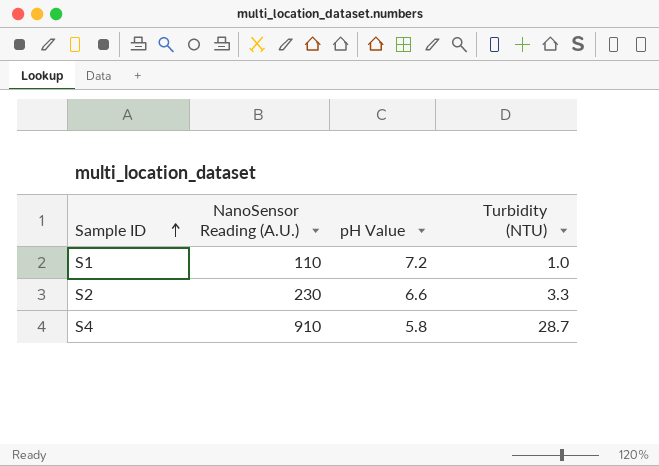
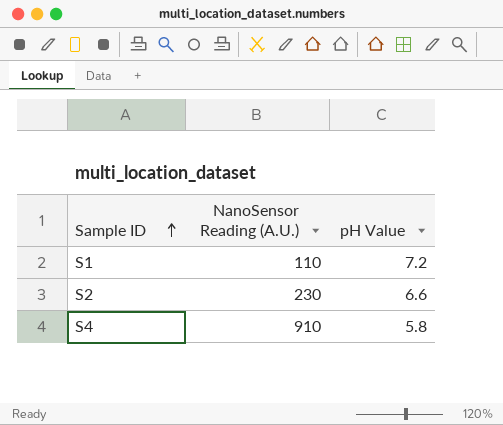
column Turbidity (NTU) | position: 4 -> none

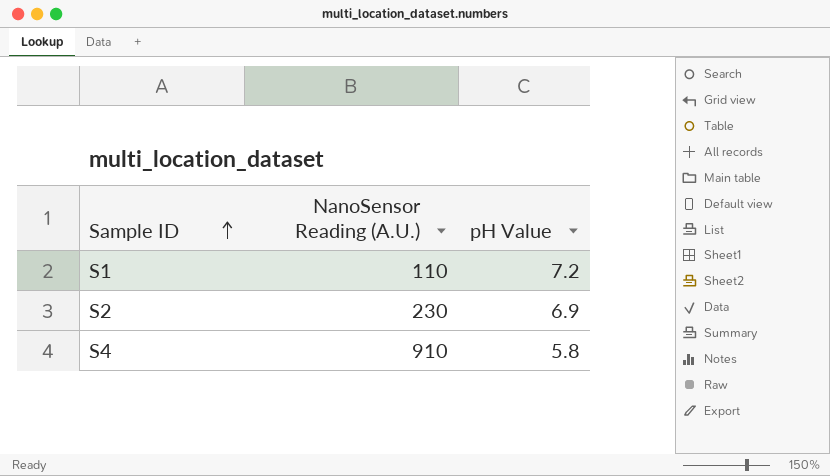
S2 | pH Value: 6.6 -> 6.9

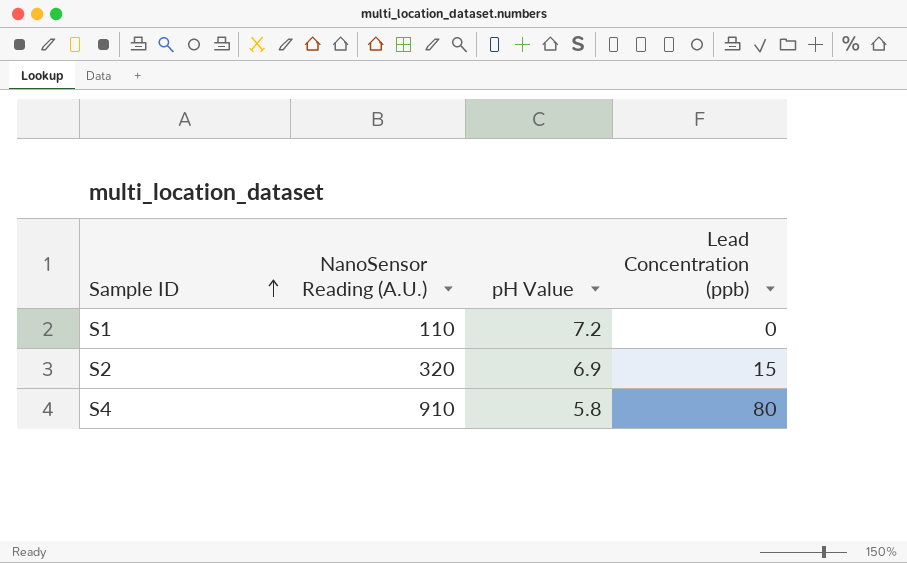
column Lead Concentration (ppb) | position: none -> 4
S2 | NanoSensor Reading (A.U.): 230 -> 320

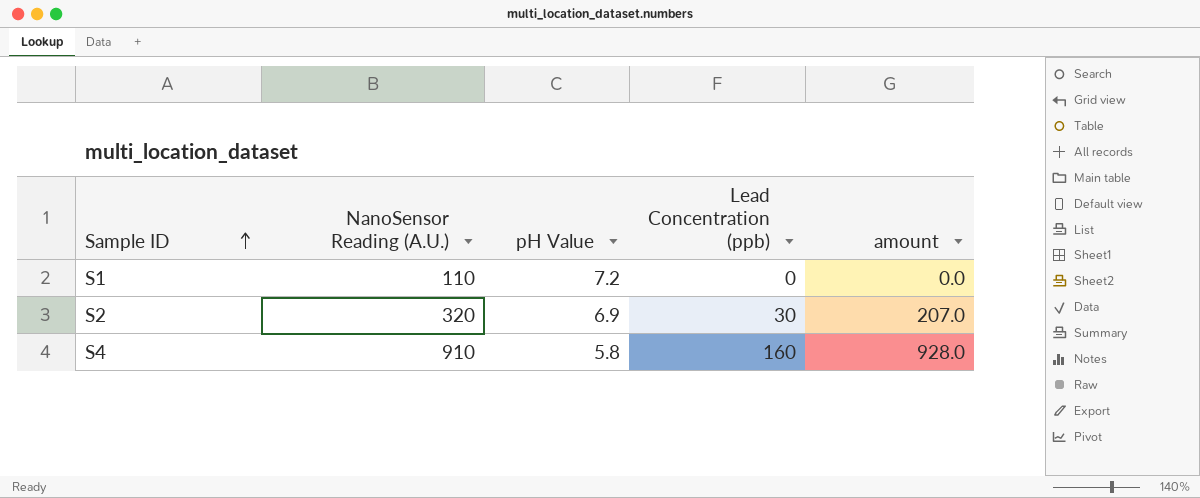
column amount | formula: none -> [pH Value] * [Lead Concentration (ppb)]
S2 | Lead Concentration (ppb): 15 -> 30
S4 | Lead Concentration (ppb): 80 -> 160

